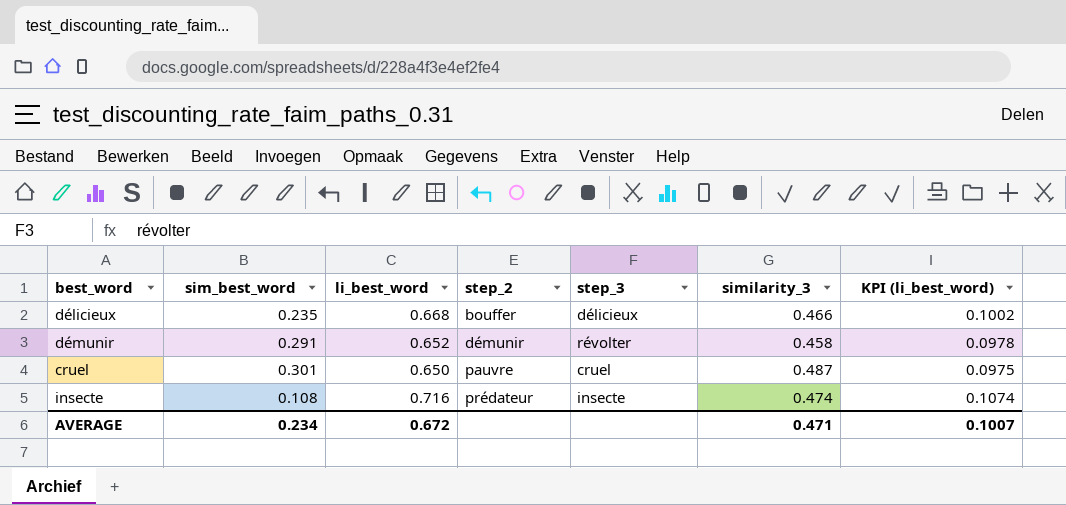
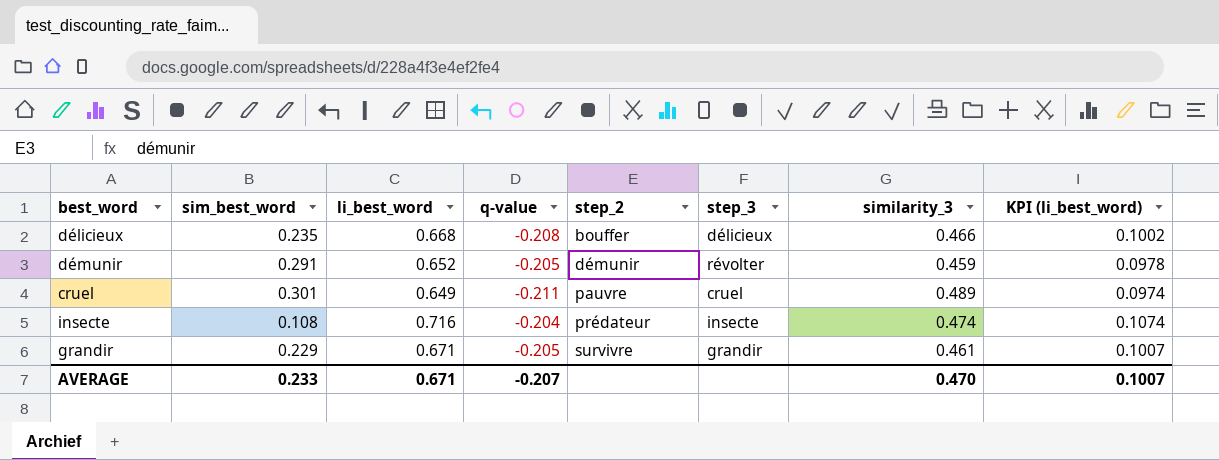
column q-value | position: none -> 4
démunir | similarity_3: 0.458 -> 0.459
cruel | li_best_word: 0.650 -> 0.649
cruel | similarity_3: 0.487 -> 0.489
cruel | KPI (li_best_word): 0.0975 -> 0.0974
row grandir: none -> 0.229 | 0.671 | -0.205 | survivre | grandir | 0.461 | 0.1007
AVERAGE | sim_best_word: 0.234 -> 0.233
AVERAGE | li_best_word: 0.672 -> 0.671
AVERAGE | similarity_3: 0.471 -> 0.470

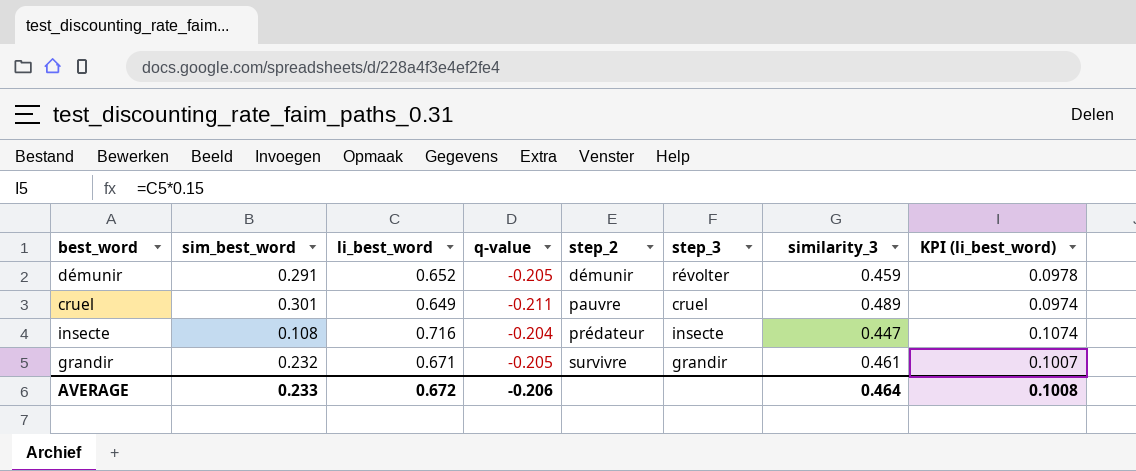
row délicieux: 0.235 | 0.668 | -0.208 | bouffer | délicieux | 0.466 | 0.1002 -> none
insecte | similarity_3: 0.474 -> 0.447
grandir | sim_best_word: 0.229 -> 0.232
AVERAGE | li_best_word: 0.671 -> 0.672
AVERAGE | q-value: -0.207 -> -0.206
AVERAGE | similarity_3: 0.470 -> 0.464
AVERAGE | KPI (li_best_word): 0.1007 -> 0.1008

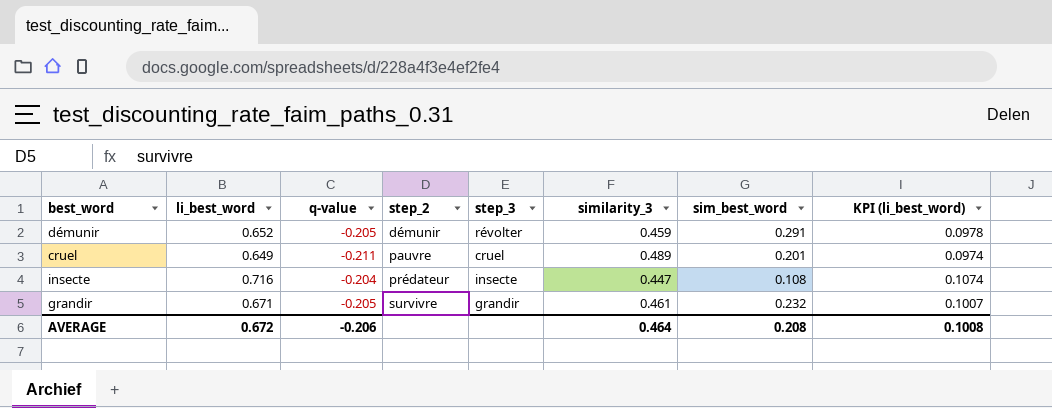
column sim_best_word | position: 2 -> 7
cruel | sim_best_word: 0.301 -> 0.201
AVERAGE | sim_best_word: 0.233 -> 0.208

